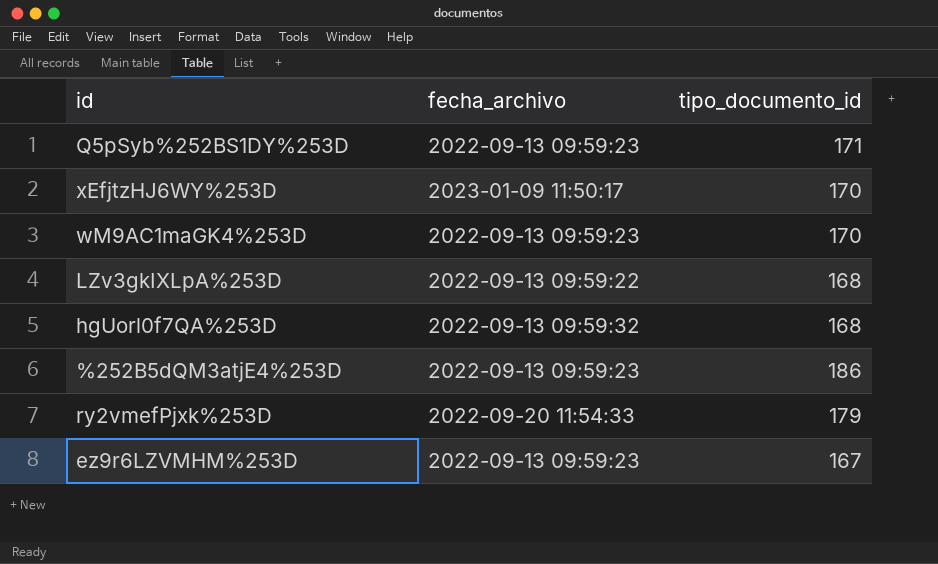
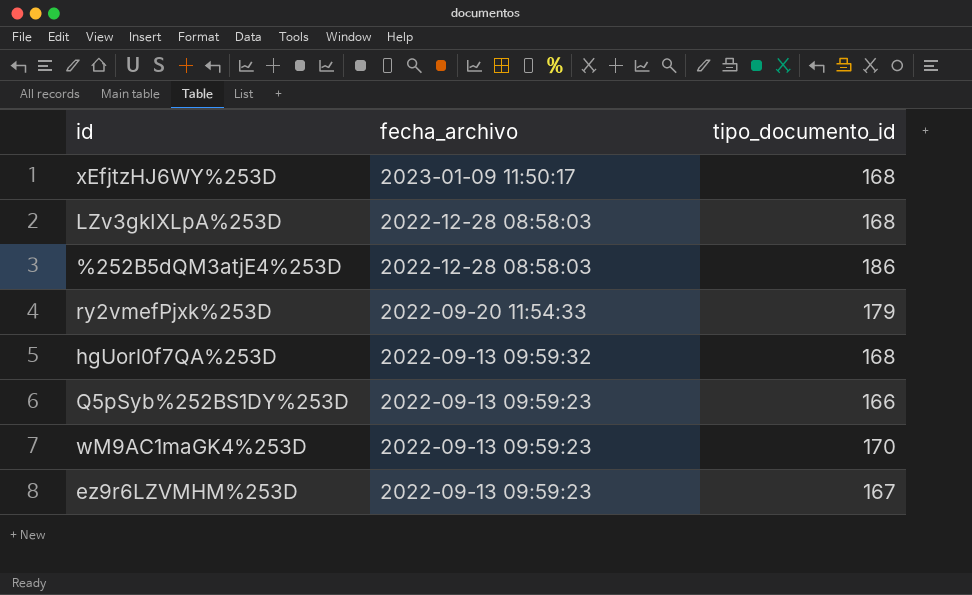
row order: none -> fecha_archivo descending
xEfjtzHJ6WY%253D | tipo_documento_id: 170 -> 168
LZv3gkIXLpA%253D | fecha_archivo: 2022-09-13 09:59:22 -> 2022-12-28 08:58:03
%252B5dQM3atjE4%253D | fecha_archivo: 2022-09-13 09:59:23 -> 2022-12-28 08:58:03
Q5pSyb%252BS1DY%253D | tipo_documento_id: 171 -> 166

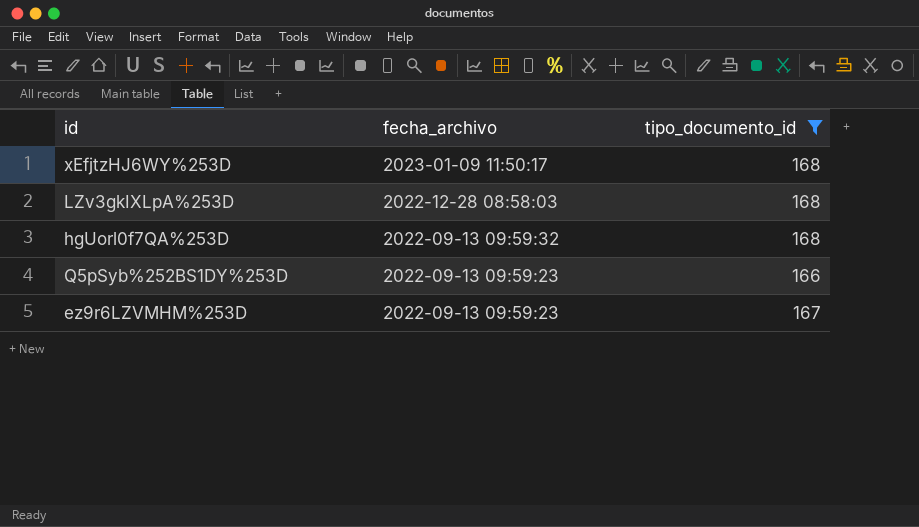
filter: none -> tipo_documento_id <= 168

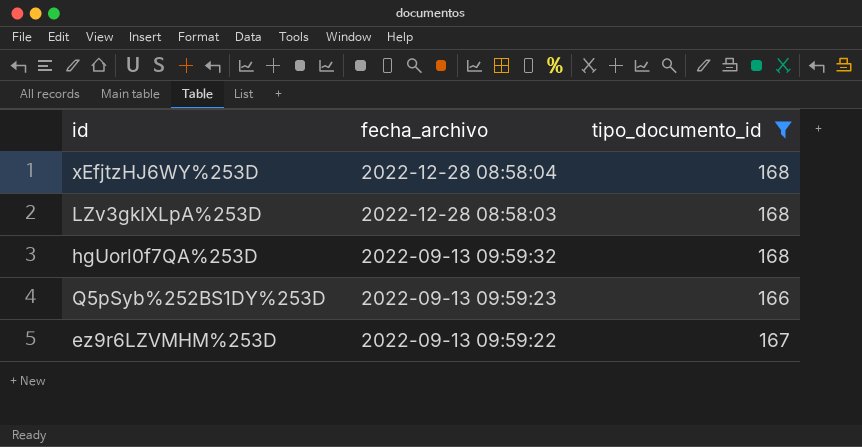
xEfjtzHJ6WY%253D | fecha_archivo: 2023-01-09 11:50:17 -> 2022-12-28 08:58:04
ez9r6LZVMHM%253D | fecha_archivo: 2022-09-13 09:59:23 -> 2022-09-13 09:59:22

